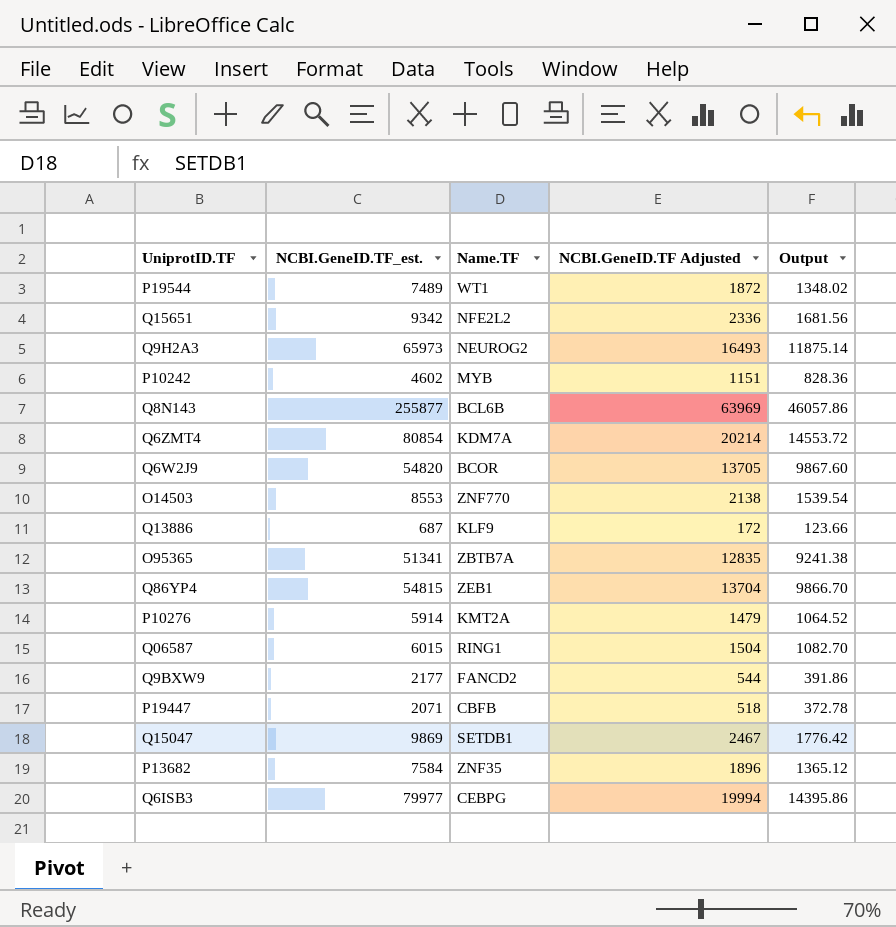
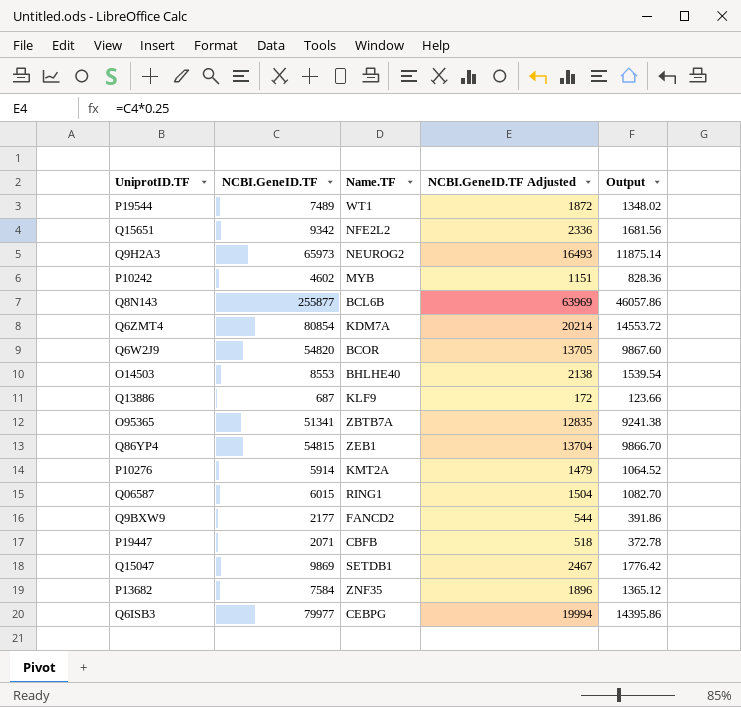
column name: NCBI.GeneID.TF_est. -> NCBI.GeneID.TF
O14503 | Name.TF: ZNF770 -> BHLHE40

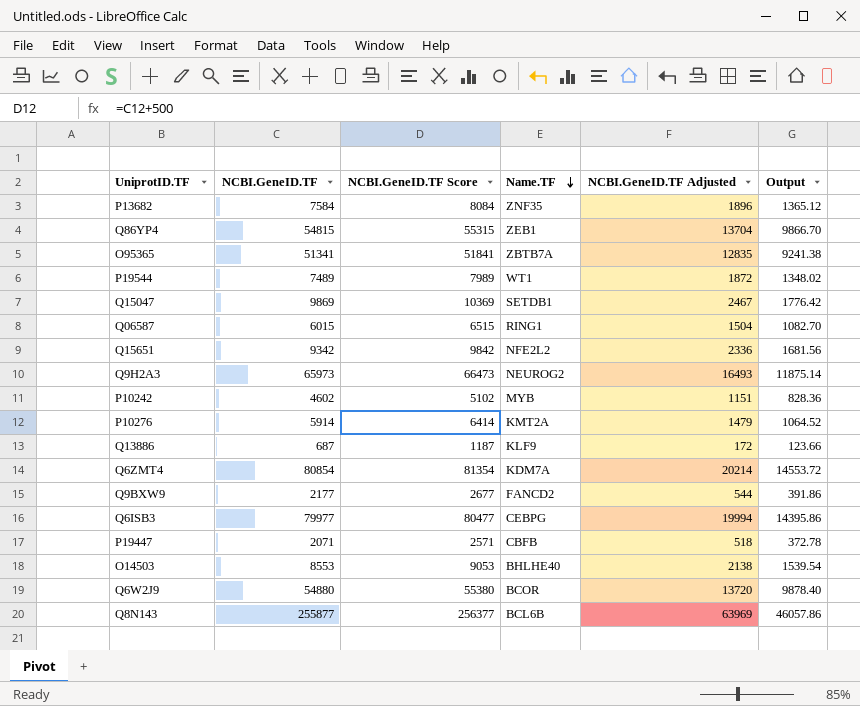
row order: none -> Name.TF descending
column NCBI.GeneID.TF Score | formula: none -> [NCBI.GeneID.TF] + 500
Q6W2J9 | NCBI.GeneID.TF: 54820 -> 54880
Q6W2J9 | NCBI.GeneID.TF Adjusted: 13705 -> 13720
Q6W2J9 | Output: 9867.60 -> 9878.40

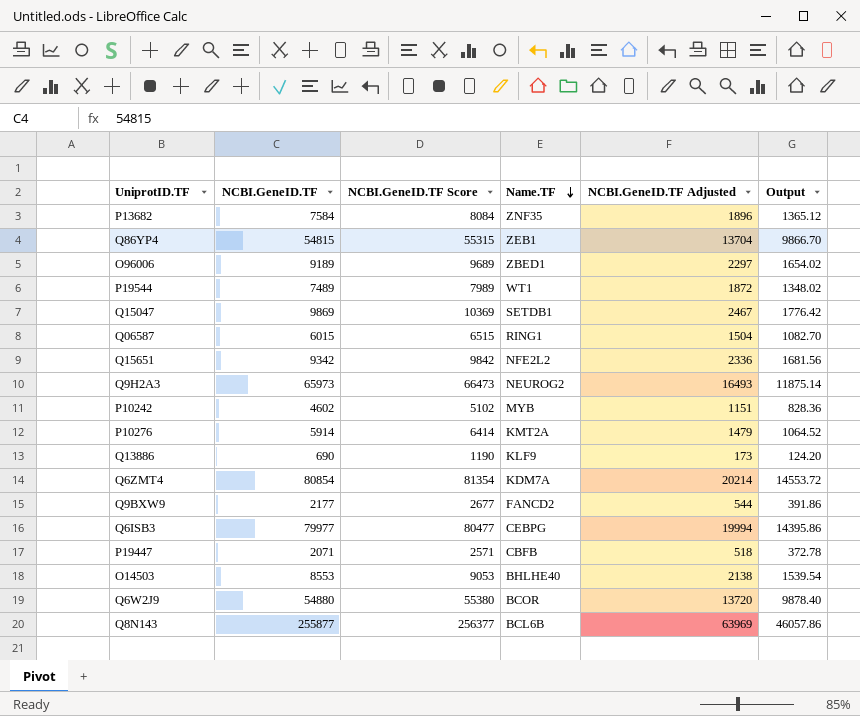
row O95365: 51341 | 51841 | ZBTB7A | 12835 | 9241.38 -> none
row O96006: none -> 9189 | 9689 | ZBED1 | 2297 | 1654.02
Q13886 | NCBI.GeneID.TF: 687 -> 690
Q13886 | NCBI.GeneID.TF Score: 1187 -> 1190
Q13886 | NCBI.GeneID.TF Adjusted: 172 -> 173
Q13886 | Output: 123.66 -> 124.20

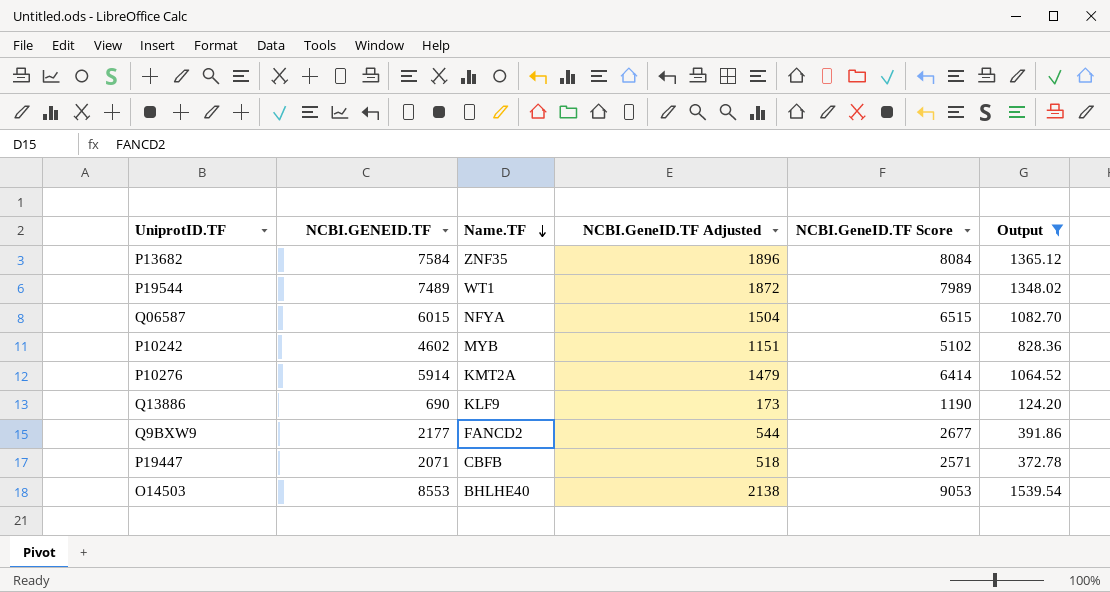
filter: none -> Output <= 1539.54
column name: NCBI.GeneID.TF -> NCBI.GENEID.TF
column NCBI.GeneID.TF Score | position: 3 -> 5
Q06587 | Name.TF: RING1 -> NFYA

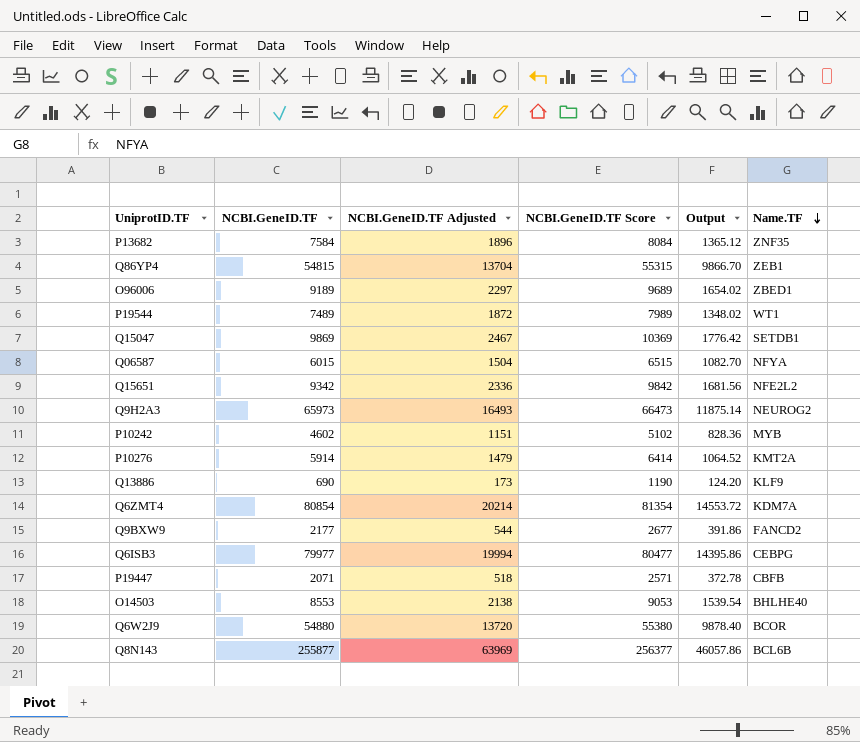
filter: Output <= 1539.54 -> none
column name: NCBI.GENEID.TF -> NCBI.GeneID.TF
column Name.TF | position: 3 -> 6

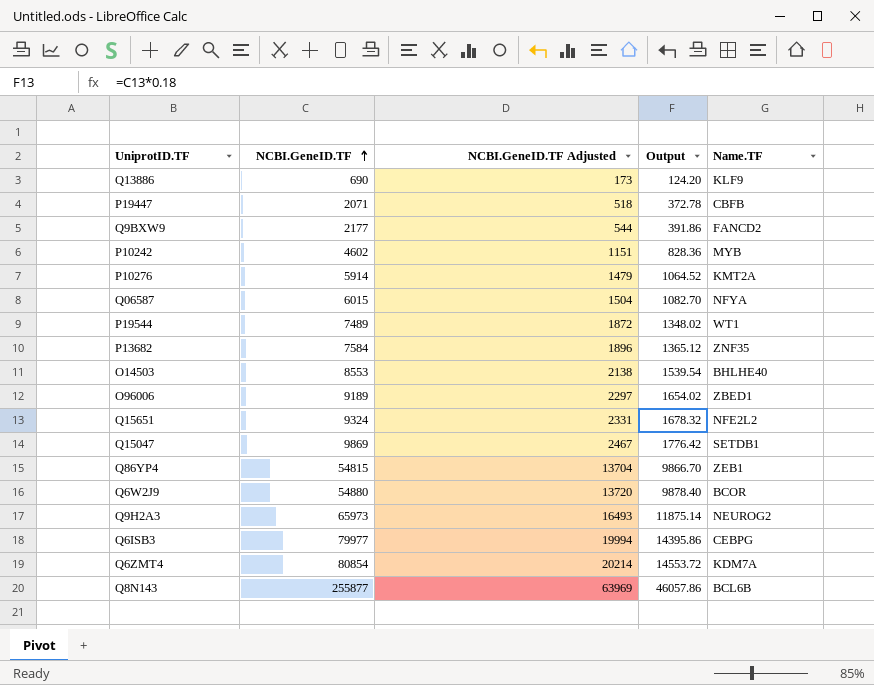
row order: Name.TF descending -> NCBI.GeneID.TF ascending
column NCBI.GeneID.TF Score | formula: [NCBI.GeneID.TF] + 500 -> none
Q15651 | NCBI.GeneID.TF: 9342 -> 9324
Q15651 | NCBI.GeneID.TF Adjusted: 2336 -> 2331
Q15651 | Output: 1681.56 -> 1678.32

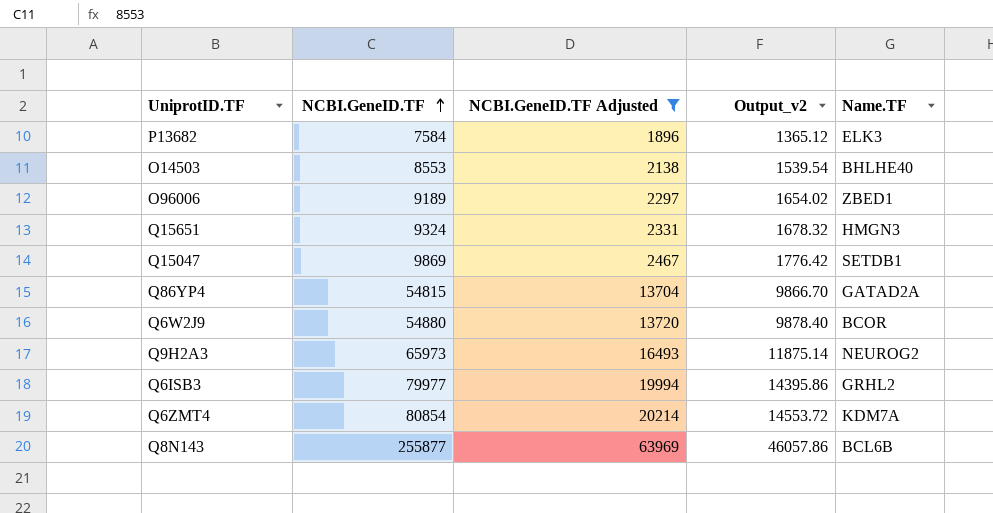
filter: none -> NCBI.GeneID.TF Adjusted >= 1896
column name: Output -> Output_v2
P13682 | Name.TF: ZNF35 -> ELK3
Q15651 | Name.TF: NFE2L2 -> HMGN3
Q86YP4 | Name.TF: ZEB1 -> GATAD2A
Q6ISB3 | Name.TF: CEBPG -> GRHL2

